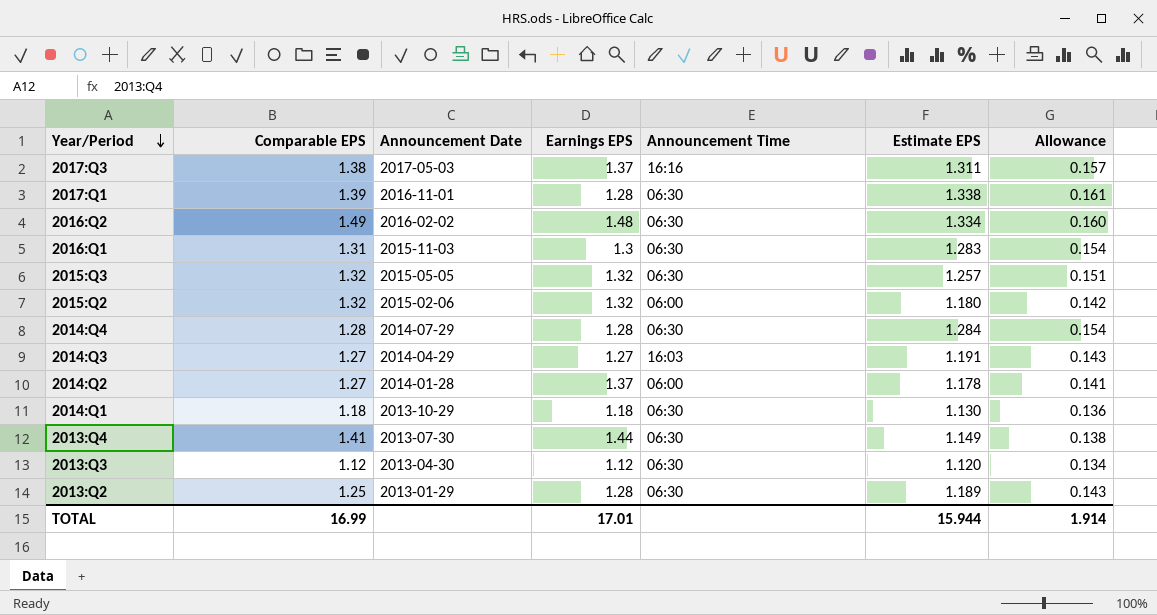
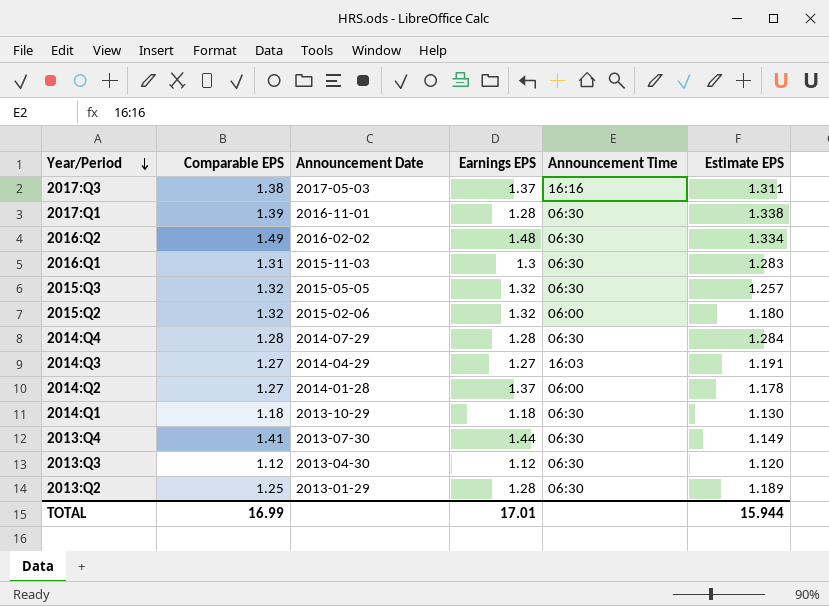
column Allowance | formula: [Estimate EPS] * 0.12 -> none

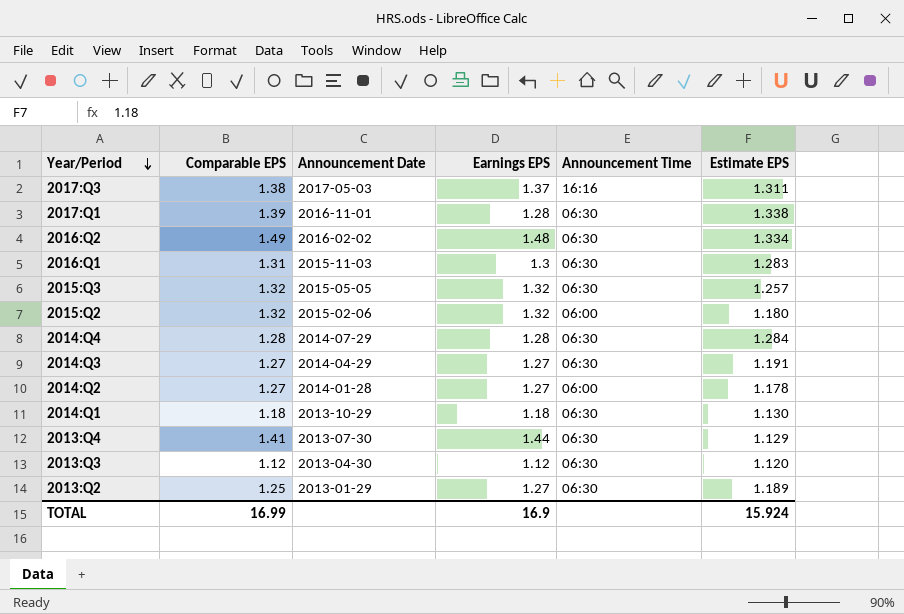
2014:Q3 | Announcement Time: 16:03 -> 06:30
2014:Q2 | Earnings EPS: 1.37 -> 1.27
2013:Q4 | Estimate EPS: 1.149 -> 1.129
2013:Q2 | Earnings EPS: 1.28 -> 1.27
TOTAL | Earnings EPS: 17.01 -> 16.9
TOTAL | Estimate EPS: 15.944 -> 15.924

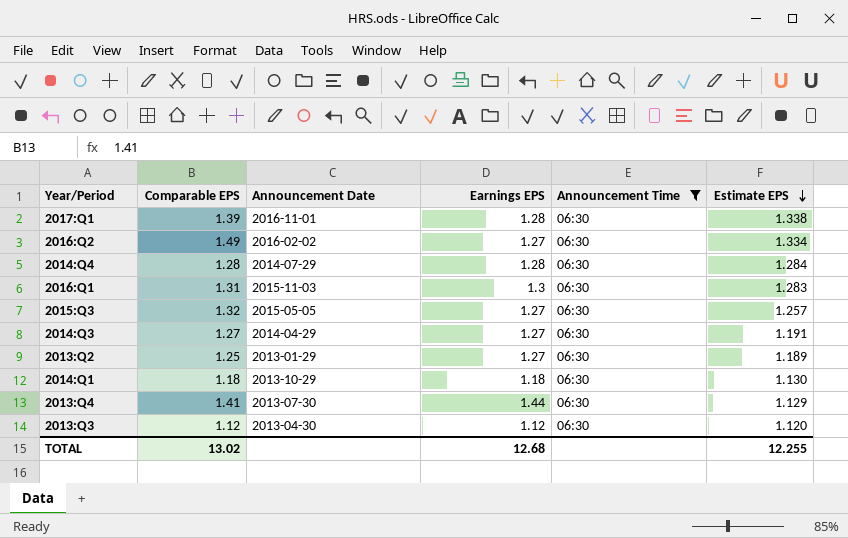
filter: none -> Announcement Time = 06:30
row order: Year/Period descending -> Estimate EPS descending
2016:Q2 | Earnings EPS: 1.48 -> 1.27
2015:Q3 | Earnings EPS: 1.32 -> 1.27
TOTAL | Comparable EPS: 16.99 -> 13.02
TOTAL | Earnings EPS: 16.9 -> 12.68
TOTAL | Estimate EPS: 15.924 -> 12.255

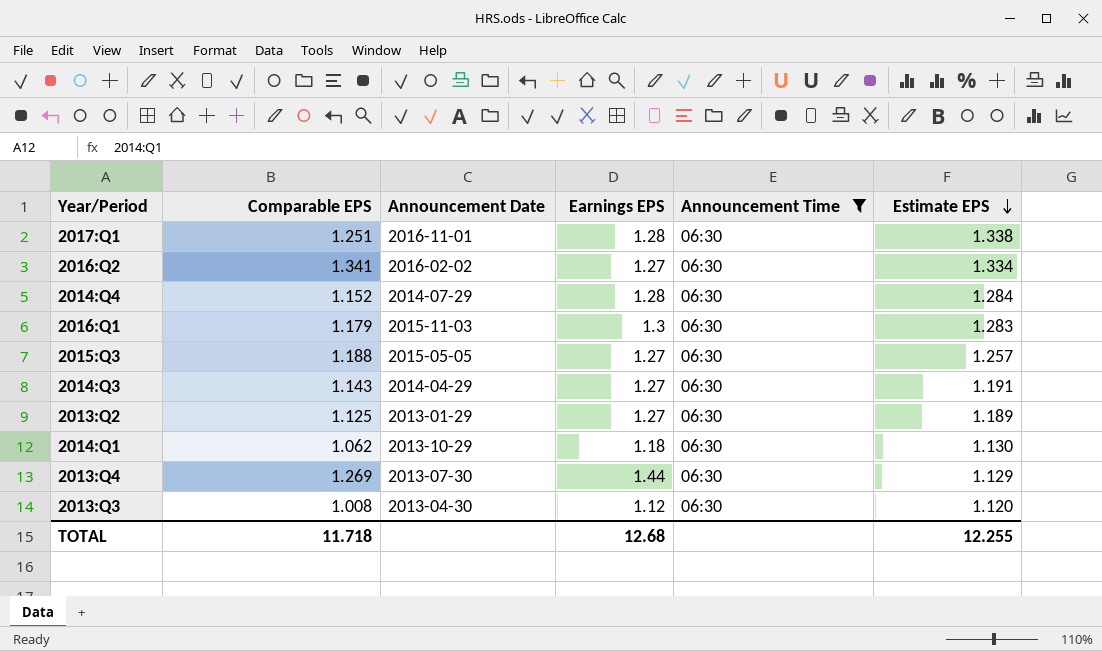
2017:Q1 | Comparable EPS: 1.39 -> 1.251
2016:Q2 | Comparable EPS: 1.49 -> 1.341
2014:Q4 | Comparable EPS: 1.28 -> 1.152
2016:Q1 | Comparable EPS: 1.31 -> 1.179
2015:Q3 | Comparable EPS: 1.32 -> 1.188
2014:Q3 | Comparable EPS: 1.27 -> 1.143
2013:Q2 | Comparable EPS: 1.25 -> 1.125
2014:Q1 | Comparable EPS: 1.18 -> 1.062
2013:Q4 | Comparable EPS: 1.41 -> 1.269
2013:Q3 | Comparable EPS: 1.12 -> 1.008
TOTAL | Comparable EPS: 13.02 -> 11.718

